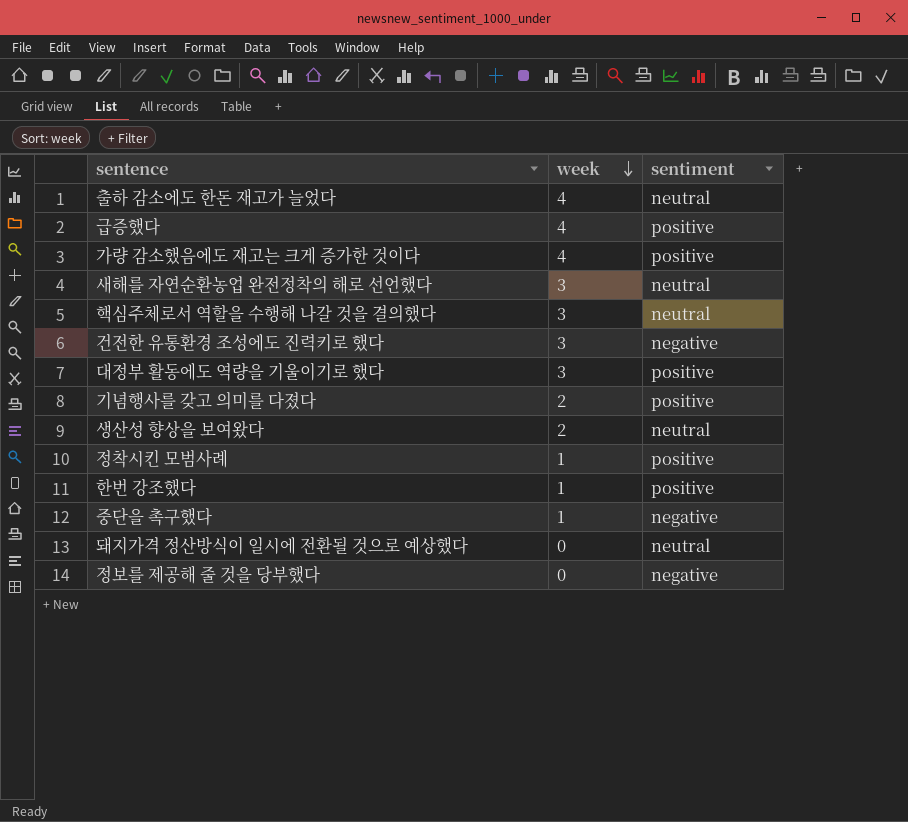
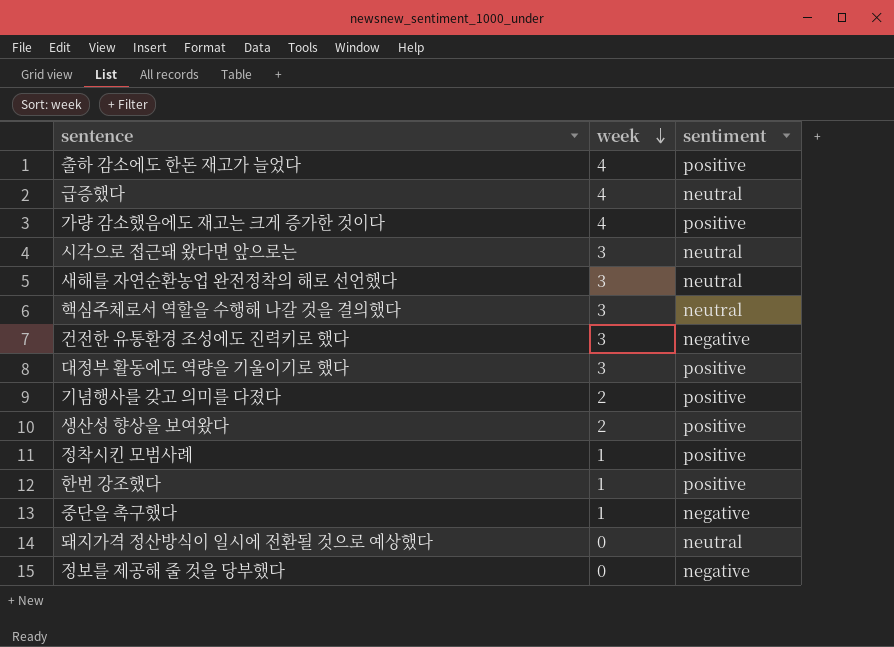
출하 감소에도 한돈 재고가 늘었다 | sentiment: neutral -> positive
급증했다 | sentiment: positive -> neutral
row 시각으로 접근돼 왔다면 앞으로는: none -> 3 | neutral
생산성 향상을 보여왔다 | sentiment: neutral -> positive

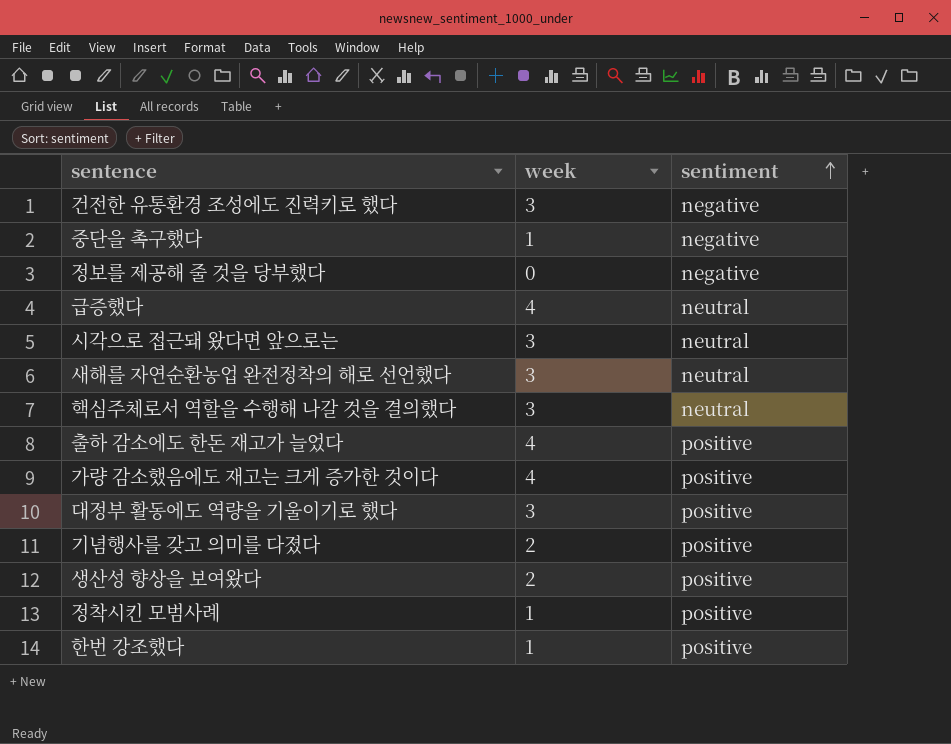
row order: week descending -> sentiment ascending
row 돼지가격 정산방식이 일시에 전환될 것으로 예상했다: 0 | neutral -> none

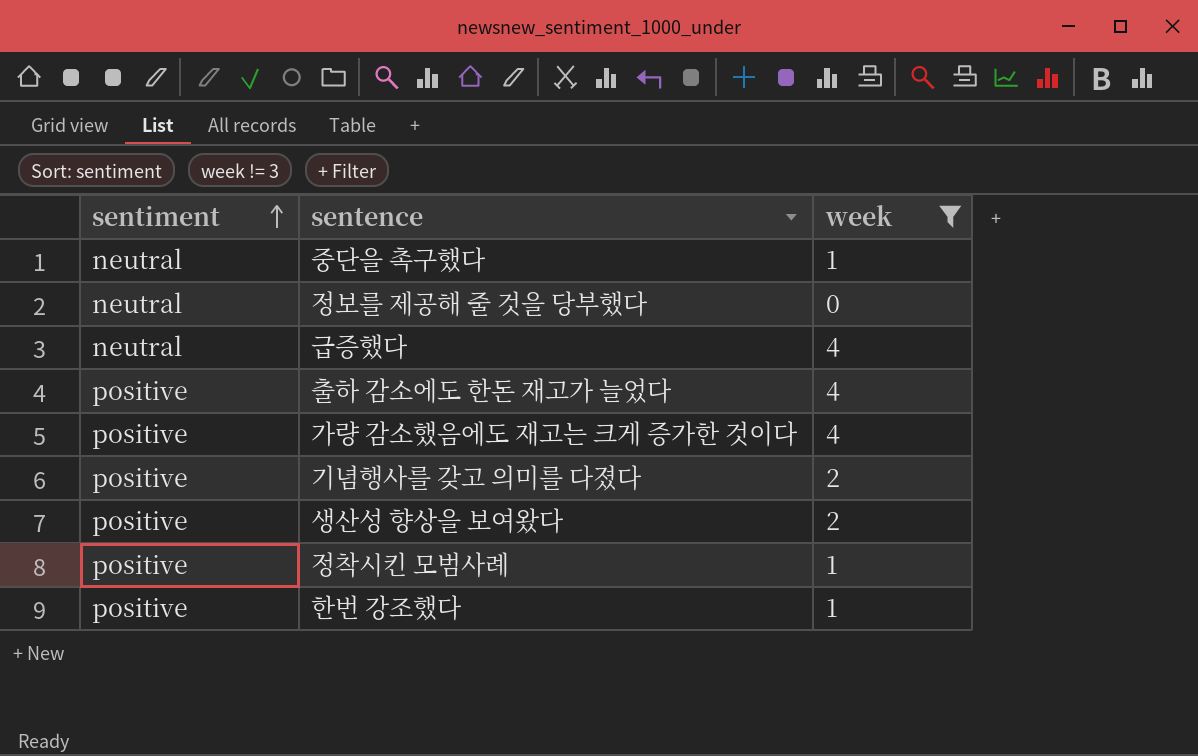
filter: none -> week != 3
column sentiment | position: 3 -> 1
중단을 촉구했다 | sentiment: negative -> neutral
정보를 제공해 줄 것을 당부했다 | sentiment: negative -> neutral

